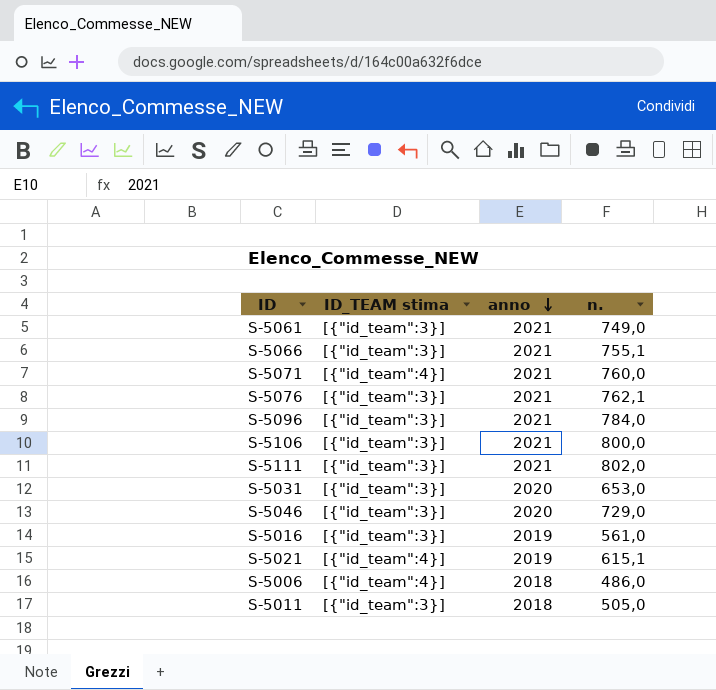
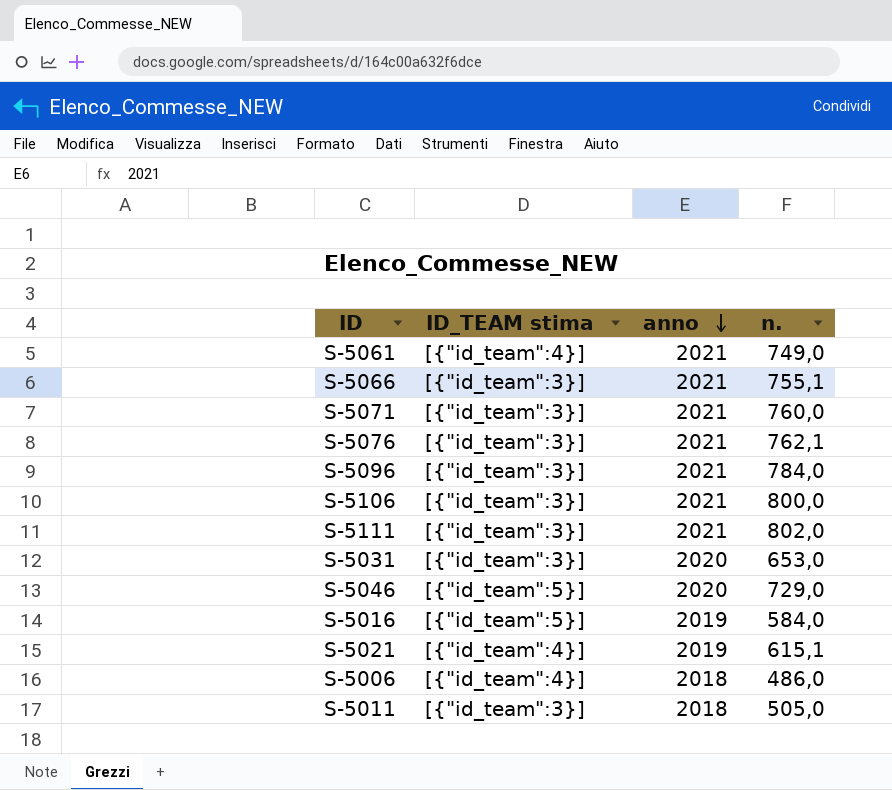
S-5061 | ID_TEAM stima: [{"id_team":3}] -> [{"id_team":4}]
S-5071 | ID_TEAM stima: [{"id_team":4}] -> [{"id_team":3}]
S-5046 | ID_TEAM stima: [{"id_team":3}] -> [{"id_team":5}]
S-5016 | ID_TEAM stima: [{"id_team":3}] -> [{"id_team":5}]
S-5016 | n.: 561,0 -> 584,0

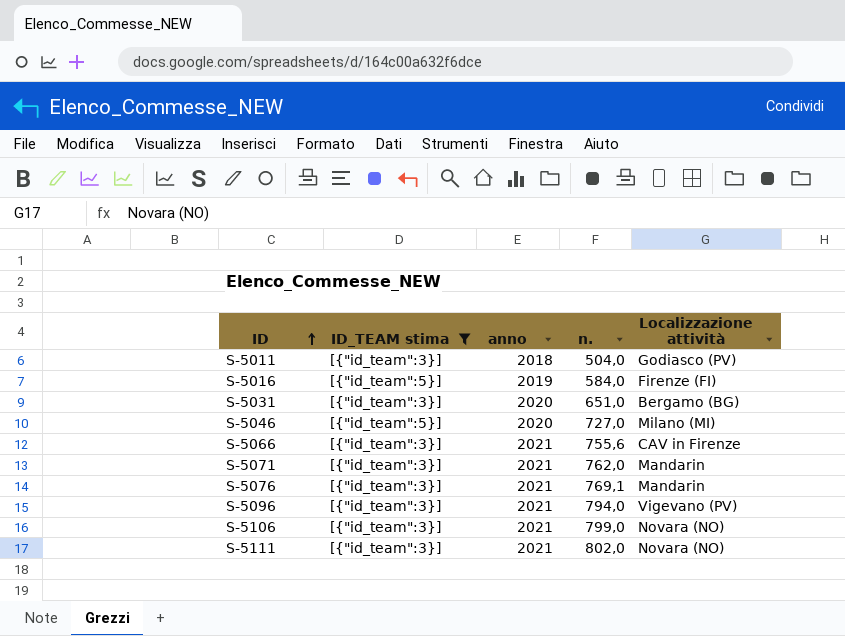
filter: none -> ID_TEAM stima != [{"id_team":4}]
row order: anno descending -> ID ascending
column Localizzazione attività | position: none -> 5
S-5011 | n.: 505,0 -> 504,0
S-5031 | n.: 653,0 -> 651,0
S-5046 | n.: 729,0 -> 727,0
S-5066 | n.: 755,1 -> 755,6
S-5071 | n.: 760,0 -> 762,0
S-5076 | n.: 762,1 -> 769,1
S-5096 | n.: 784,0 -> 794,0
S-5106 | n.: 800,0 -> 799,0

